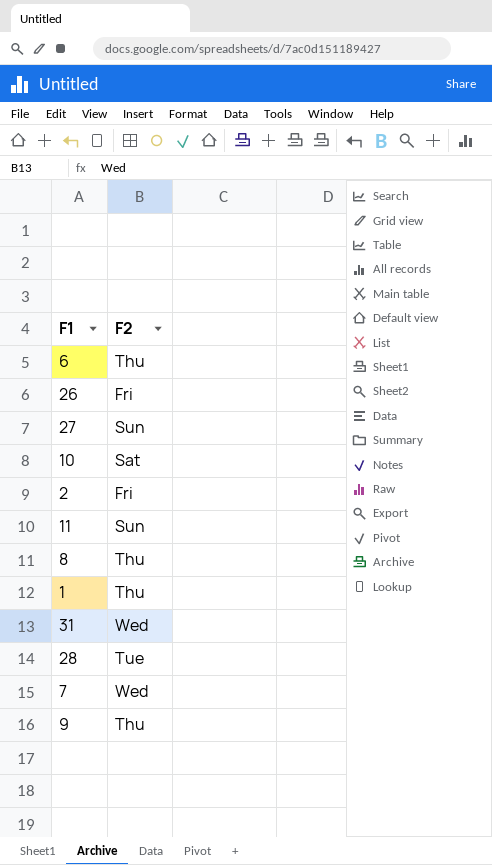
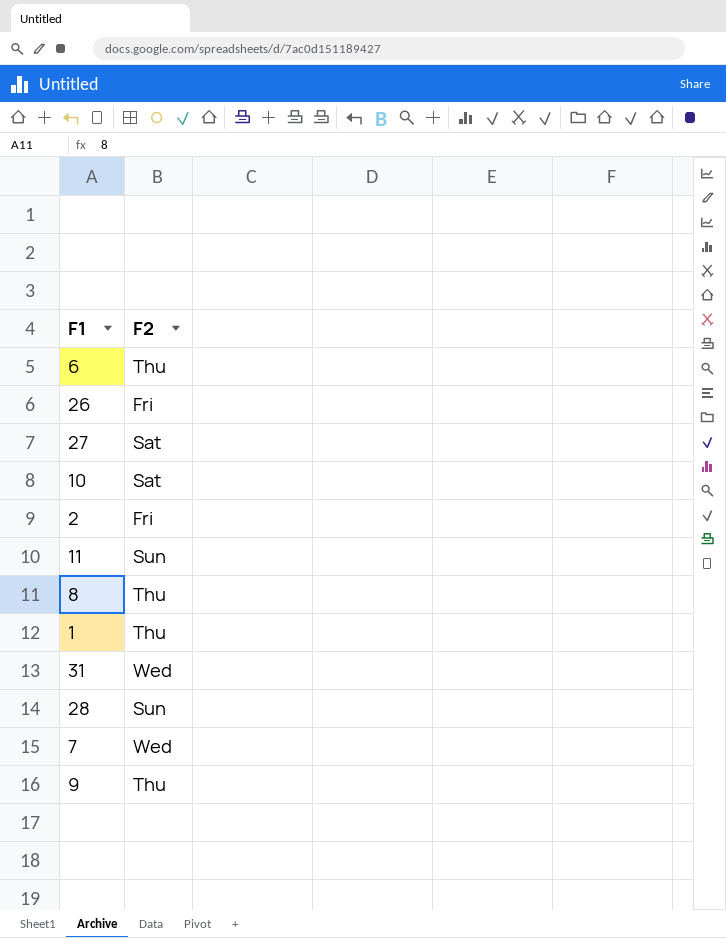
27 | F2: Sun -> Sat
28 | F2: Tue -> Sun

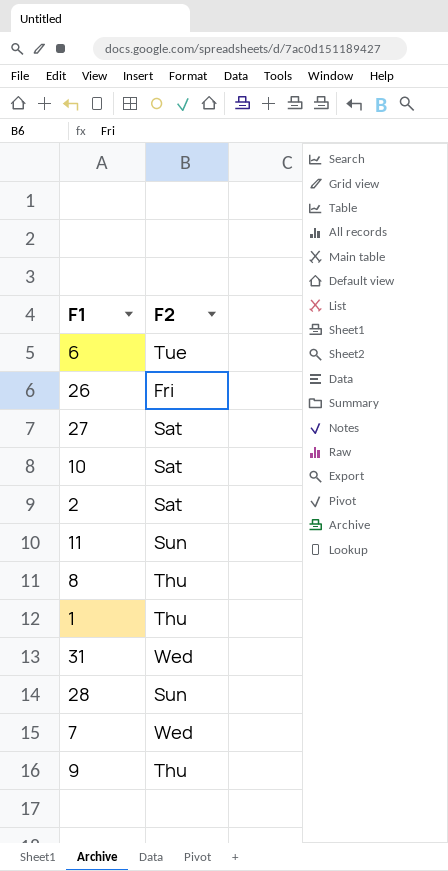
6 | F2: Thu -> Tue
2 | F2: Fri -> Sat

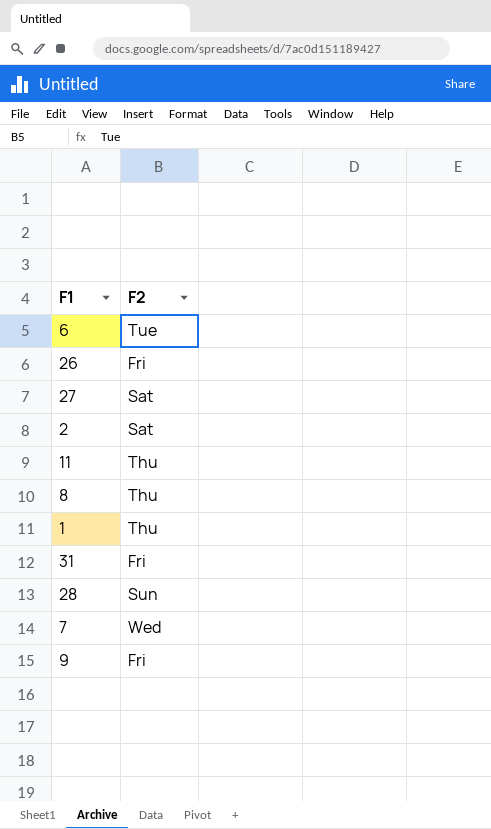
row 10: Sat -> none
11 | F2: Sun -> Thu
31 | F2: Wed -> Fri
9 | F2: Thu -> Fri

